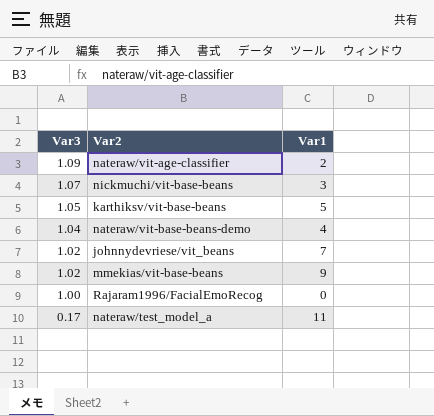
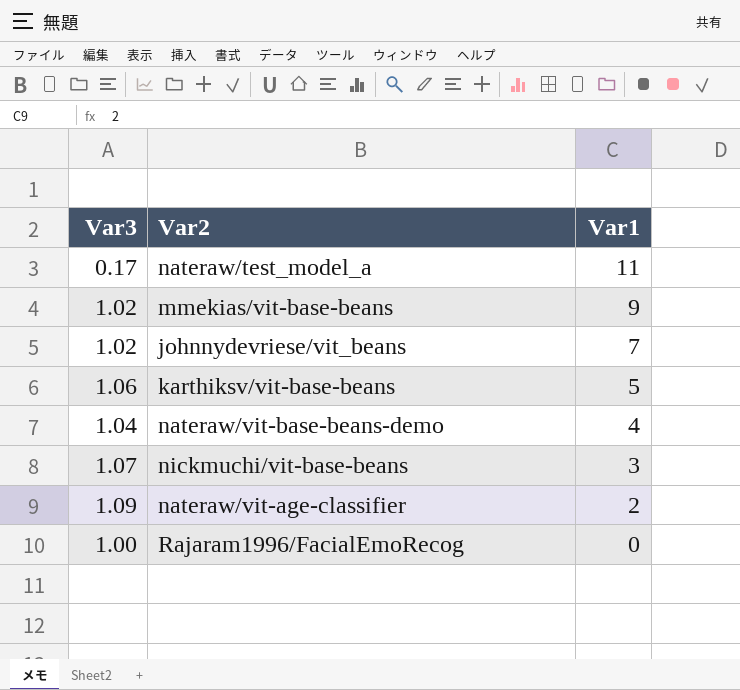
row order: Var3 descending -> Var1 descending
karthiksv/vit-base-beans | Var3: 1.05 -> 1.06

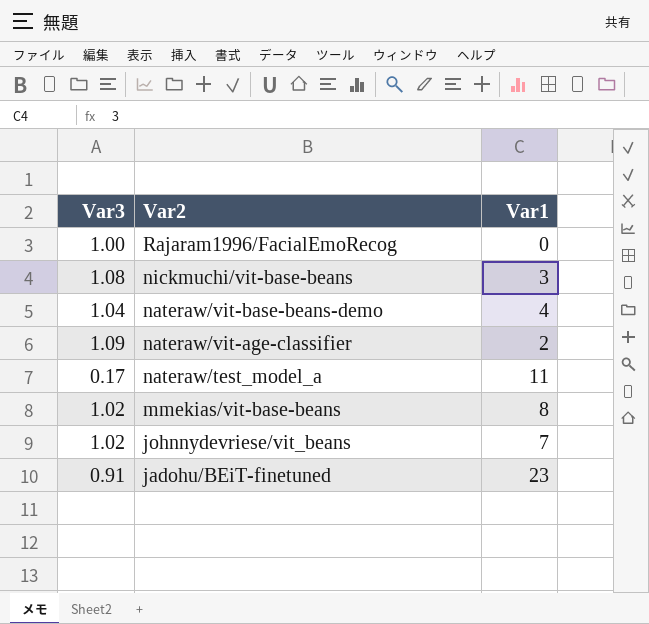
row order: Var1 descending -> Var2 descending
row karthiksv/vit-base-beans: 1.06 | 5 -> none
nickmuchi/vit-base-beans | Var3: 1.07 -> 1.08
mmekias/vit-base-beans | Var1: 9 -> 8
row jadohu/BEiT-finetuned: none -> 0.91 | 23

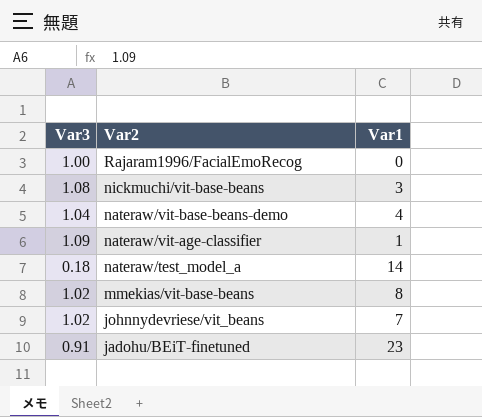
nateraw/vit-age-classifier | Var1: 2 -> 1
nateraw/test_model_a | Var3: 0.17 -> 0.18
nateraw/test_model_a | Var1: 11 -> 14

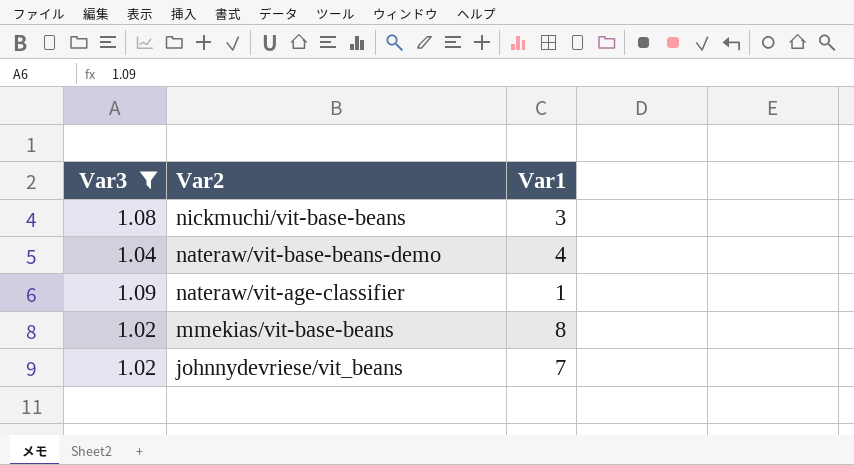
filter: none -> Var3 >= 1.02

